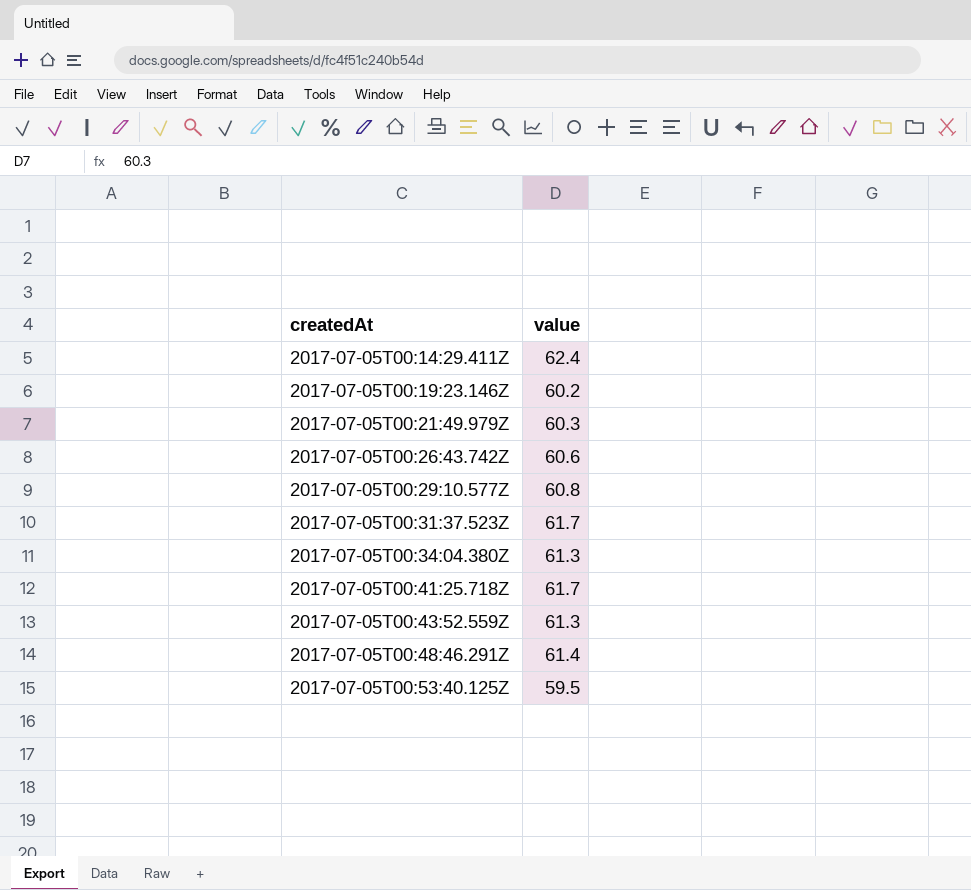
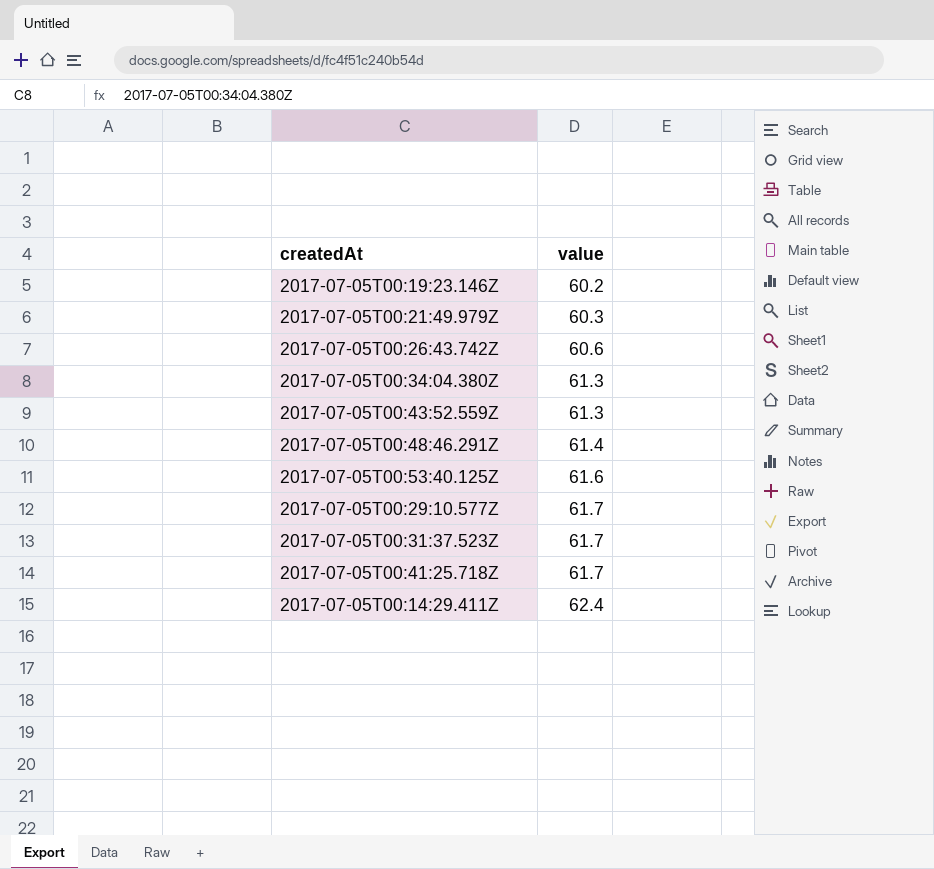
row order: createdAt ascending -> value ascending
2017-07-05T00:53:40.125Z | value: 59.5 -> 61.6
2017-07-05T00:29:10.577Z | value: 60.8 -> 61.7

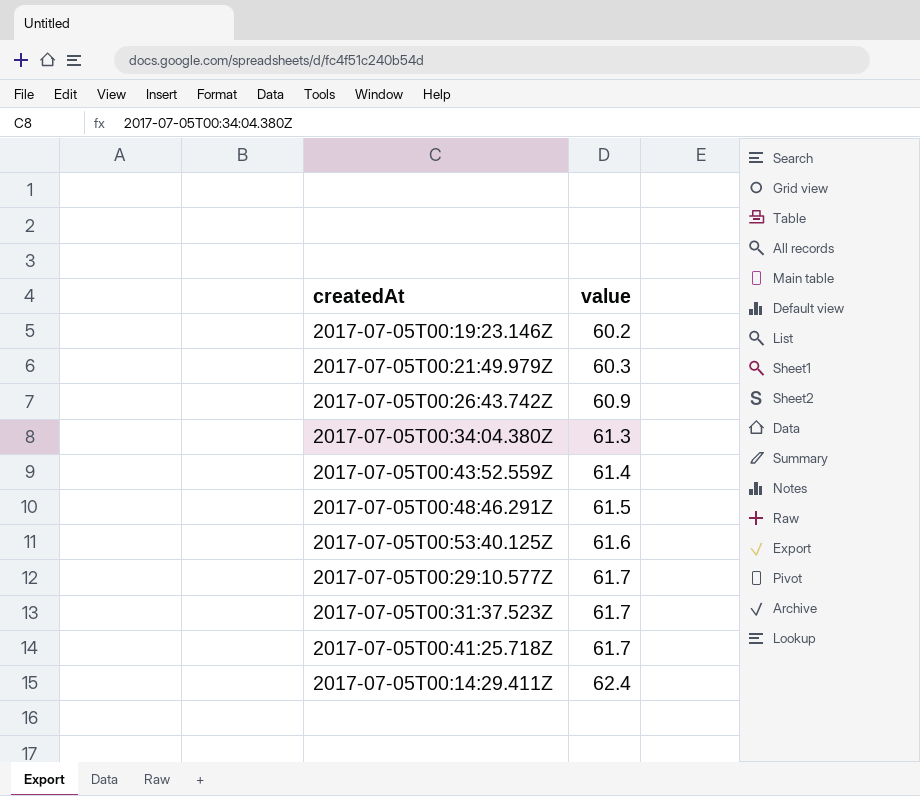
2017-07-05T00:26:43.742Z | value: 60.6 -> 60.9
2017-07-05T00:43:52.559Z | value: 61.3 -> 61.4
2017-07-05T00:48:46.291Z | value: 61.4 -> 61.5

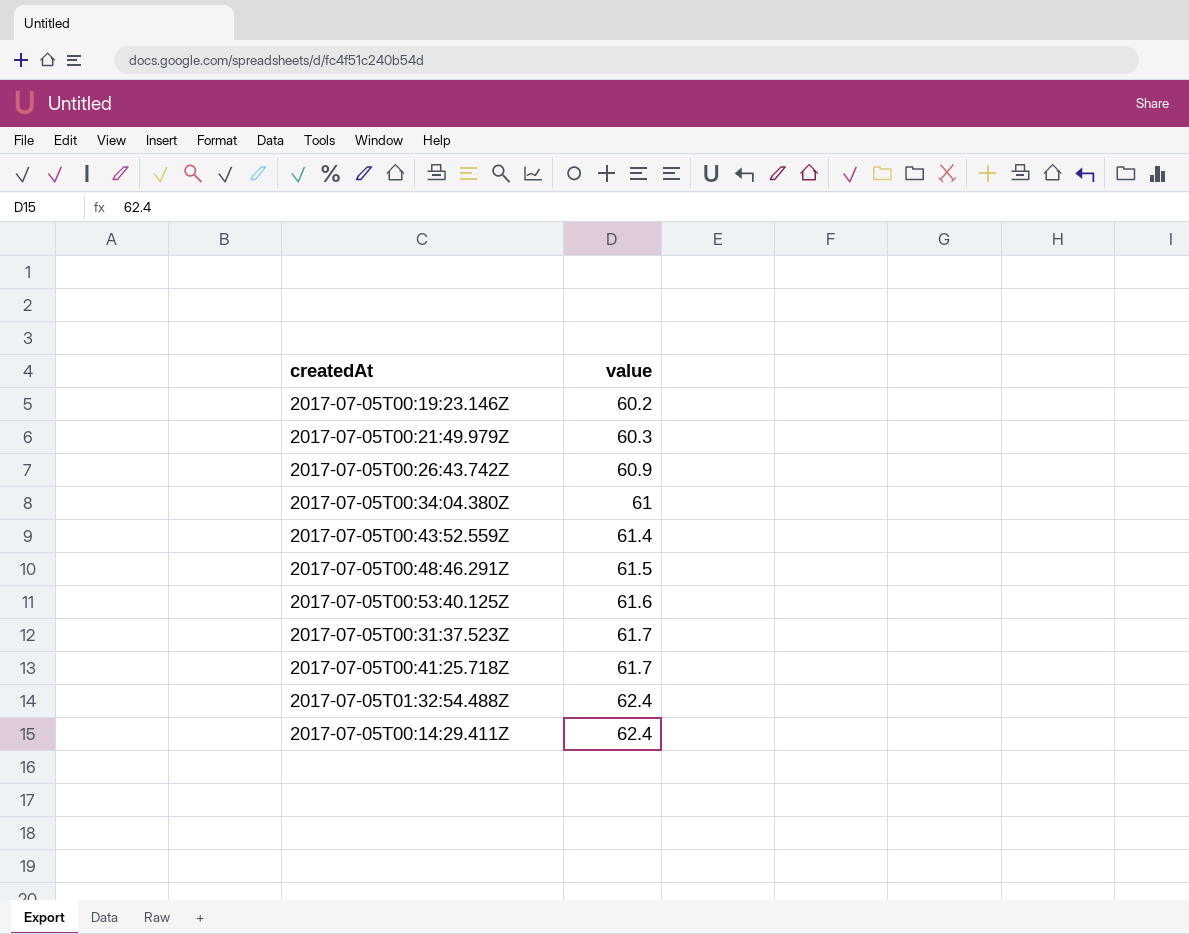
row 2017-07-05T00:29:10.577Z: 61.7 -> none
2017-07-05T00:34:04.380Z | value: 61.3 -> 61
row 2017-07-05T01:32:54.488Z: none -> 62.4

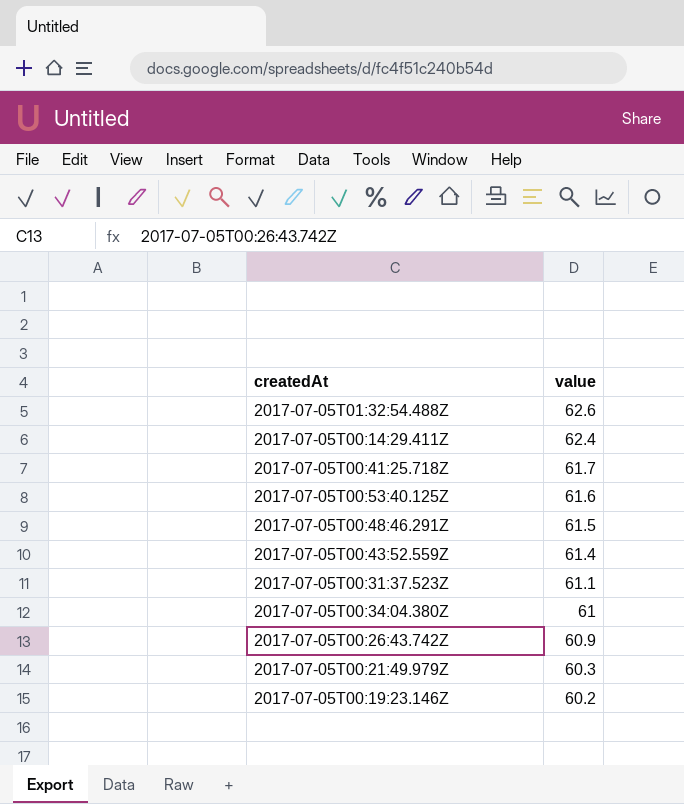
row order: value ascending -> value descending
2017-07-05T01:32:54.488Z | value: 62.4 -> 62.6
2017-07-05T00:31:37.523Z | value: 61.7 -> 61.1

